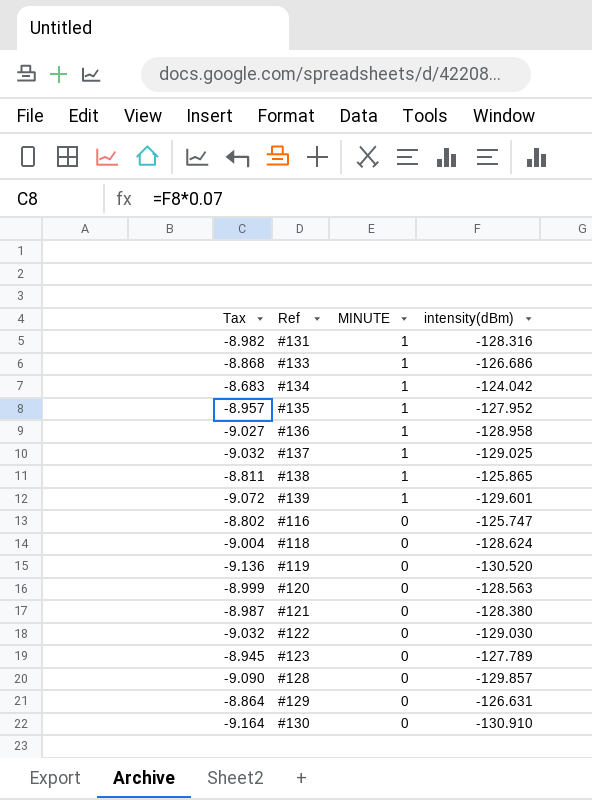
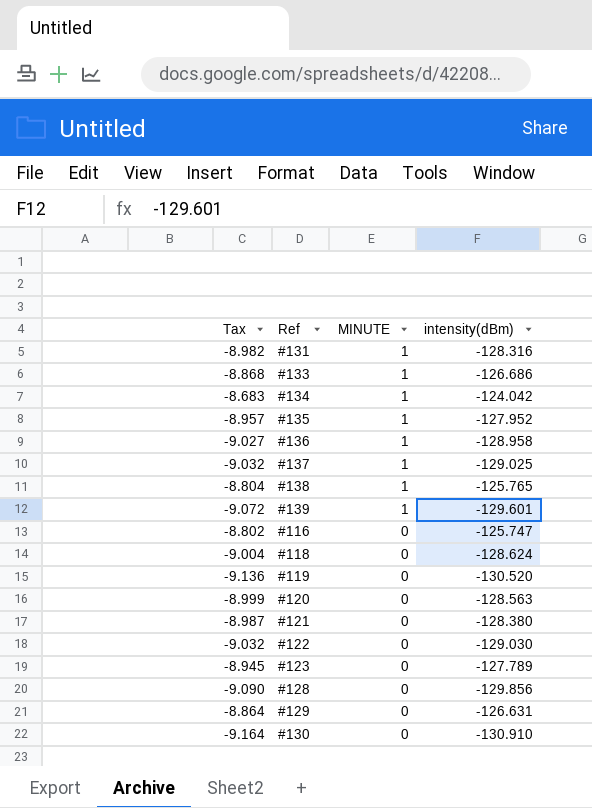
#138 | Tax: -8.811 -> -8.804
#138 | intensity(dBm): -125.865 -> -125.765
#128 | intensity(dBm): -129.857 -> -129.856

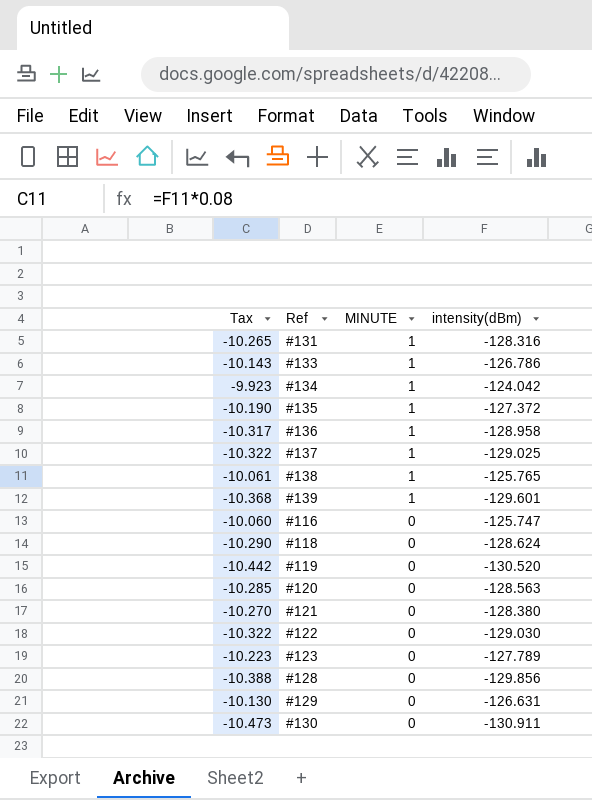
column Tax | formula: [intensity(dBm)] * 0.07 -> [intensity(dBm)] * 0.08
#133 | intensity(dBm): -126.686 -> -126.786
#135 | intensity(dBm): -127.952 -> -127.372
#130 | intensity(dBm): -130.910 -> -130.911

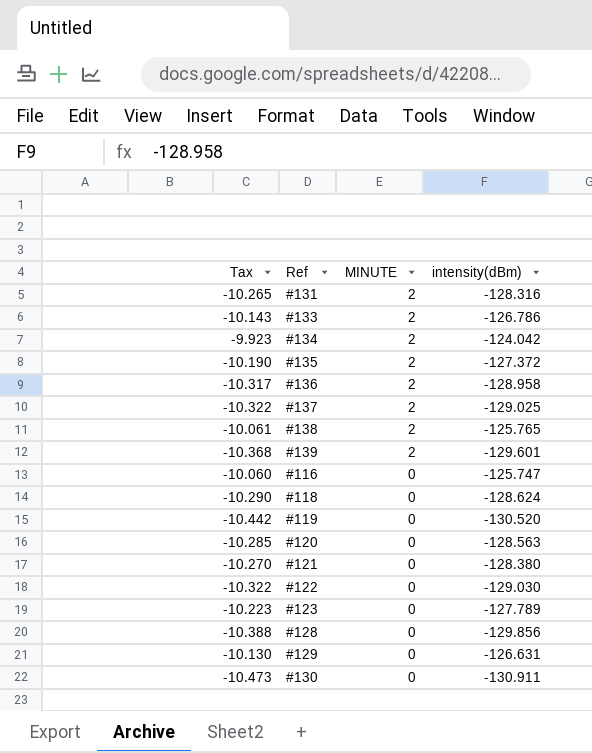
#131 | MINUTE: 1 -> 2
#133 | MINUTE: 1 -> 2
#134 | MINUTE: 1 -> 2
#135 | MINUTE: 1 -> 2
#136 | MINUTE: 1 -> 2
#137 | MINUTE: 1 -> 2
#138 | MINUTE: 1 -> 2
#139 | MINUTE: 1 -> 2

